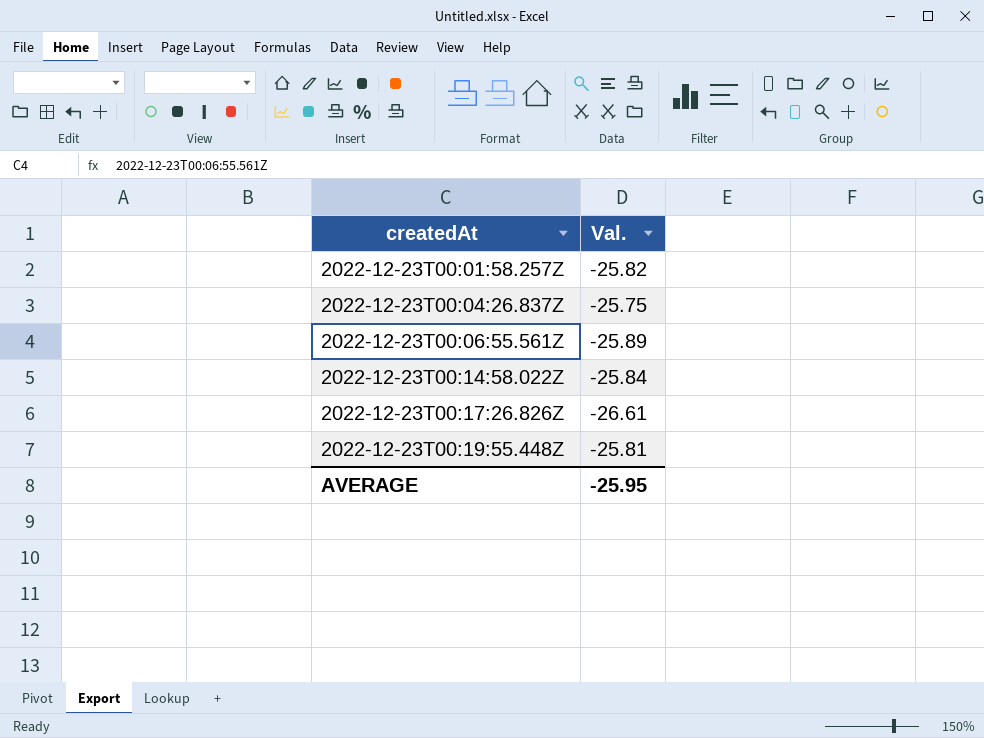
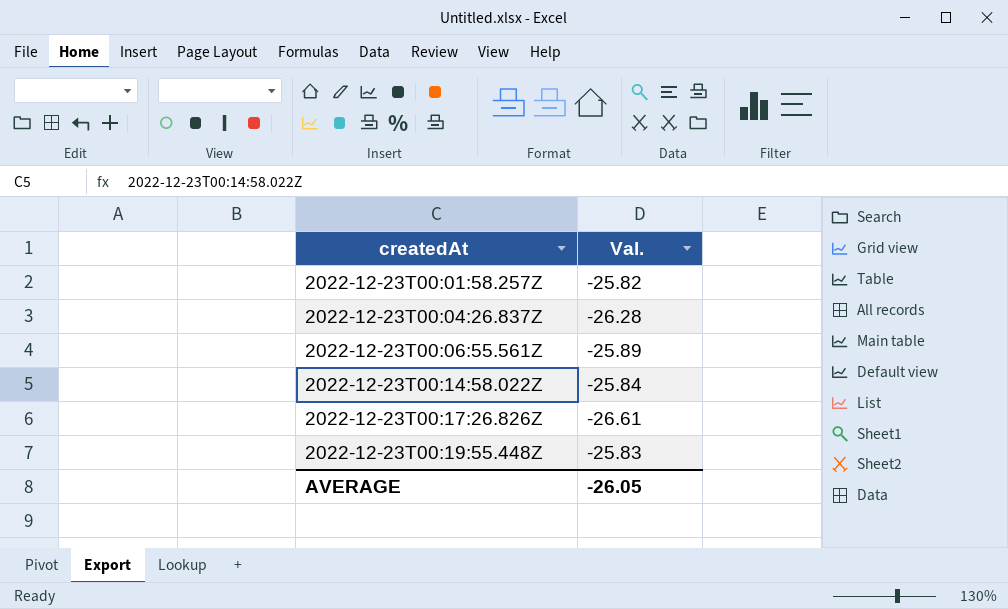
2022-12-23T00:04:26.837Z | Val.: -25.75 -> -26.28
2022-12-23T00:19:55.448Z | Val.: -25.81 -> -25.83
AVERAGE | Val.: -25.95 -> -26.05

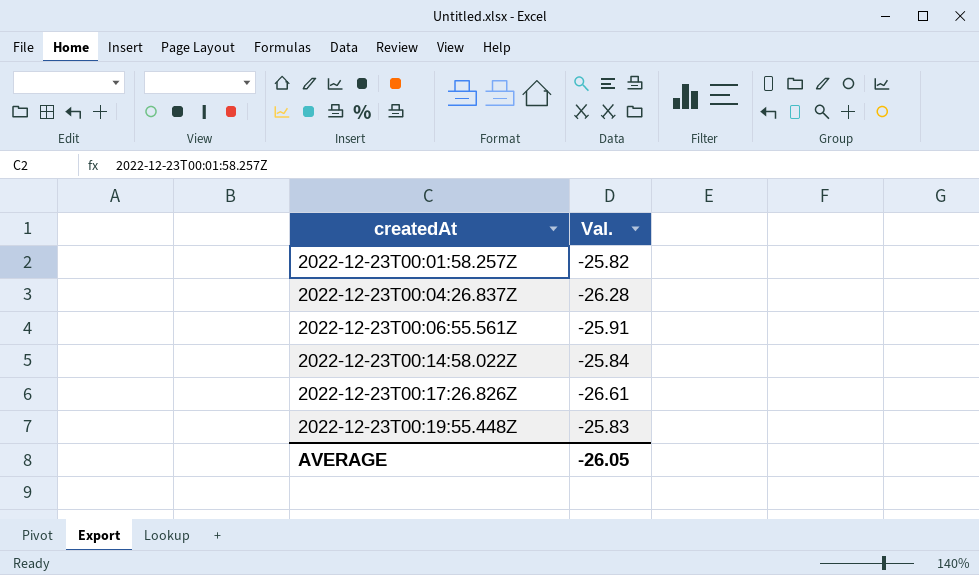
2022-12-23T00:06:55.561Z | Val.: -25.89 -> -25.91

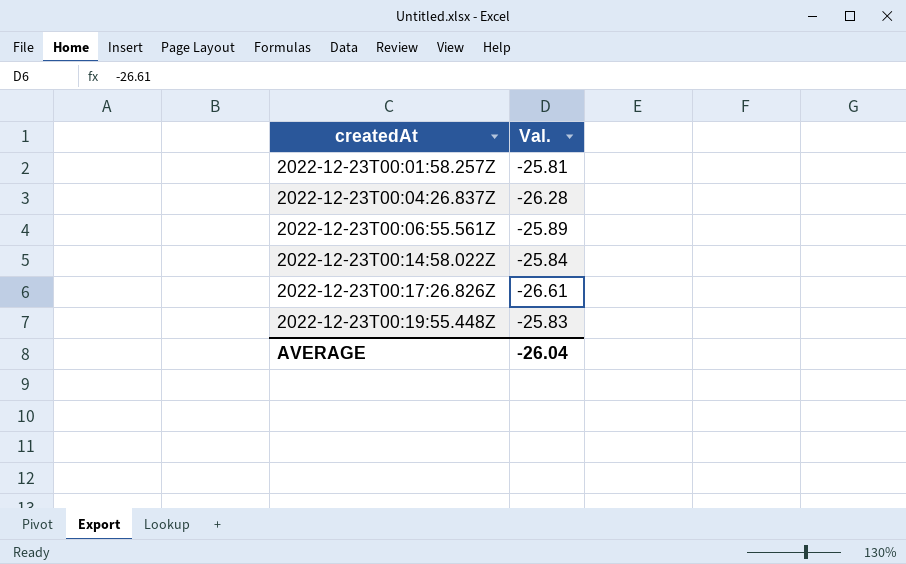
2022-12-23T00:01:58.257Z | Val.: -25.82 -> -25.81
2022-12-23T00:06:55.561Z | Val.: -25.91 -> -25.89
AVERAGE | Val.: -26.05 -> -26.04

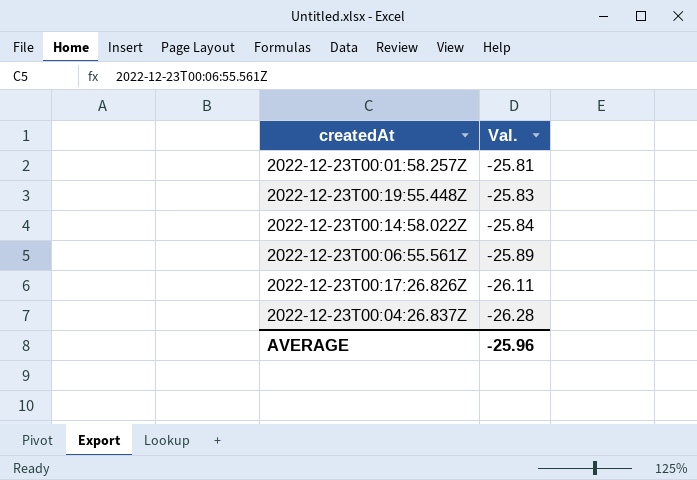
row order: createdAt ascending -> Val. descending
2022-12-23T00:17:26.826Z | Val.: -26.61 -> -26.11
AVERAGE | Val.: -26.04 -> -25.96

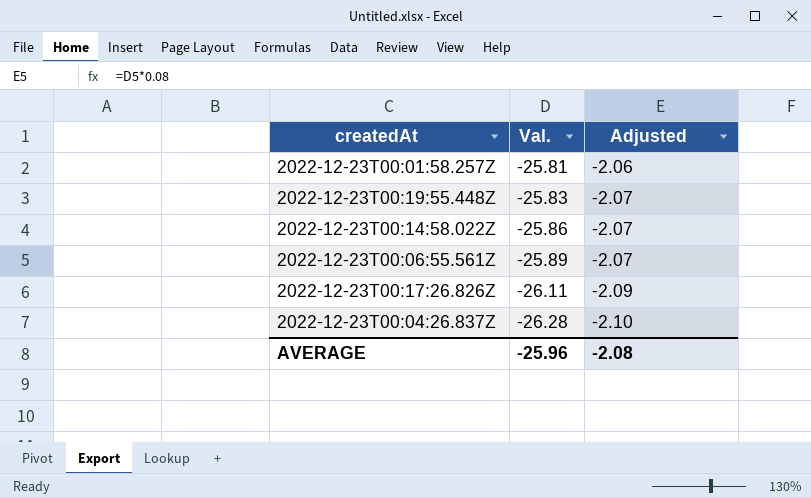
column Adjusted | formula: none -> [Val.] * 0.08
2022-12-23T00:14:58.022Z | Val.: -25.84 -> -25.86

